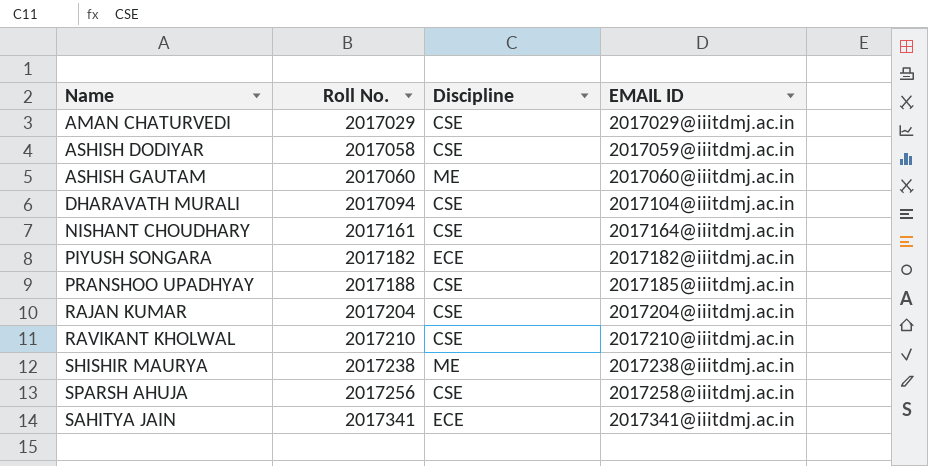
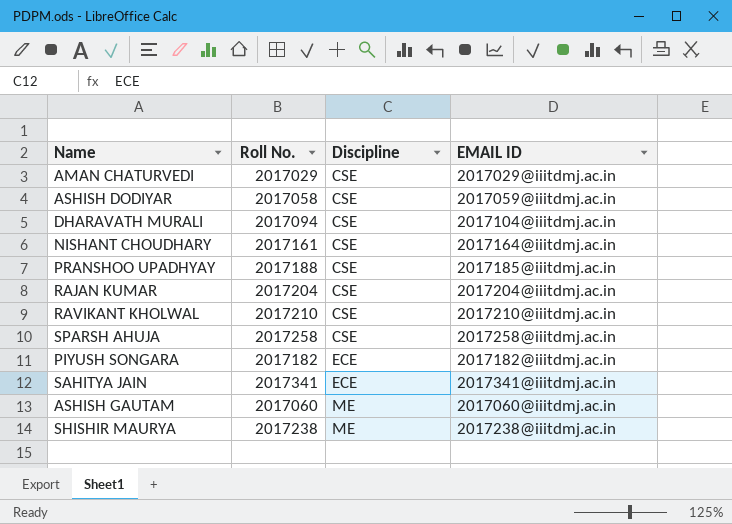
row order: Roll No. ascending -> Discipline ascending
SPARSH AHUJA | Roll No.: 2017256 -> 2017258

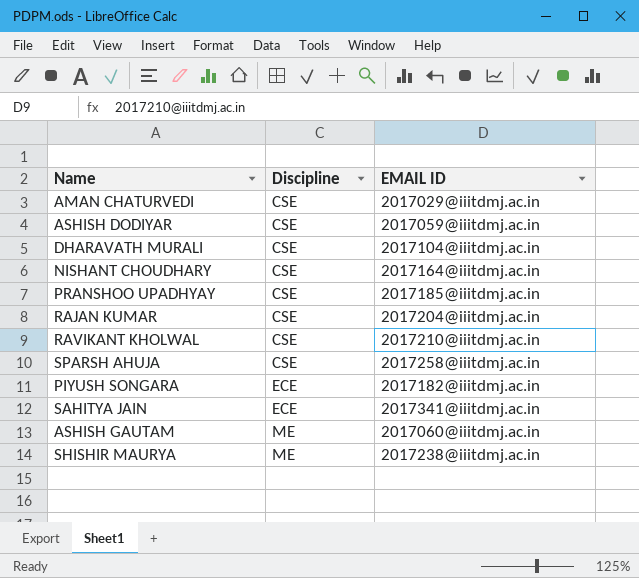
column Roll No. | position: 2 -> none

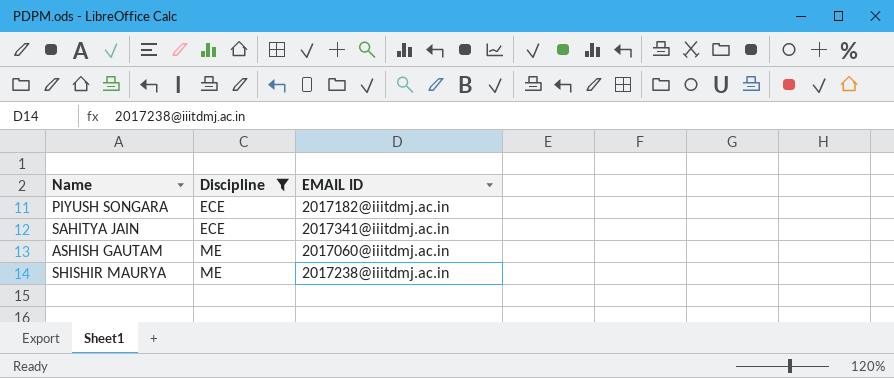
filter: none -> Discipline != CSE

